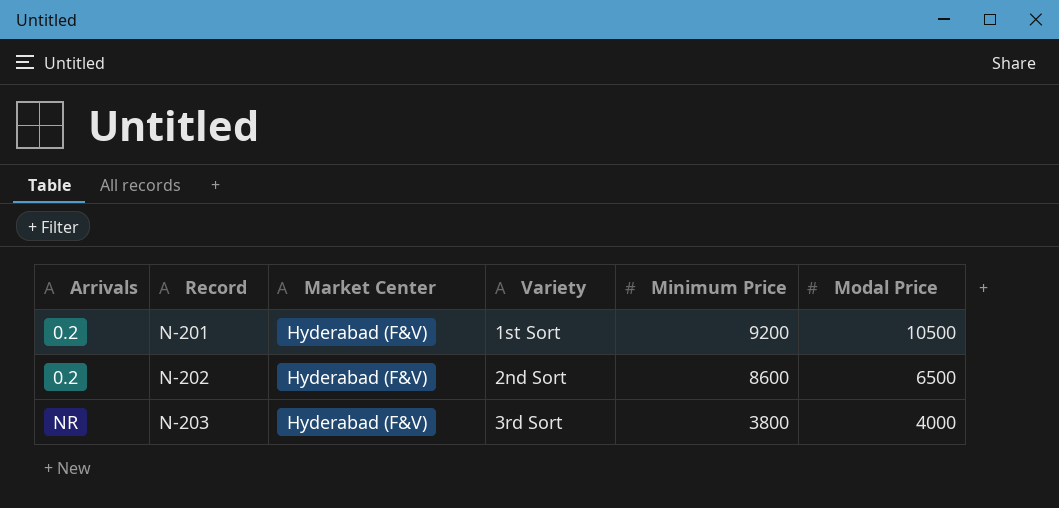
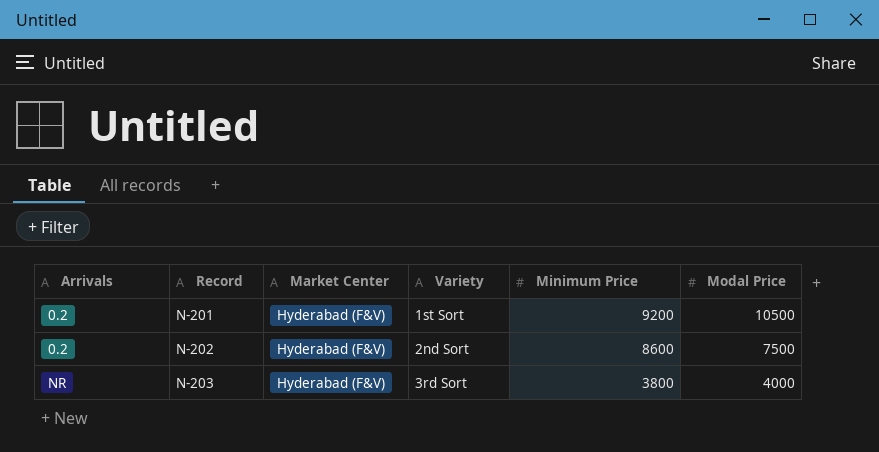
N-202 | Modal Price: 6500 -> 7500

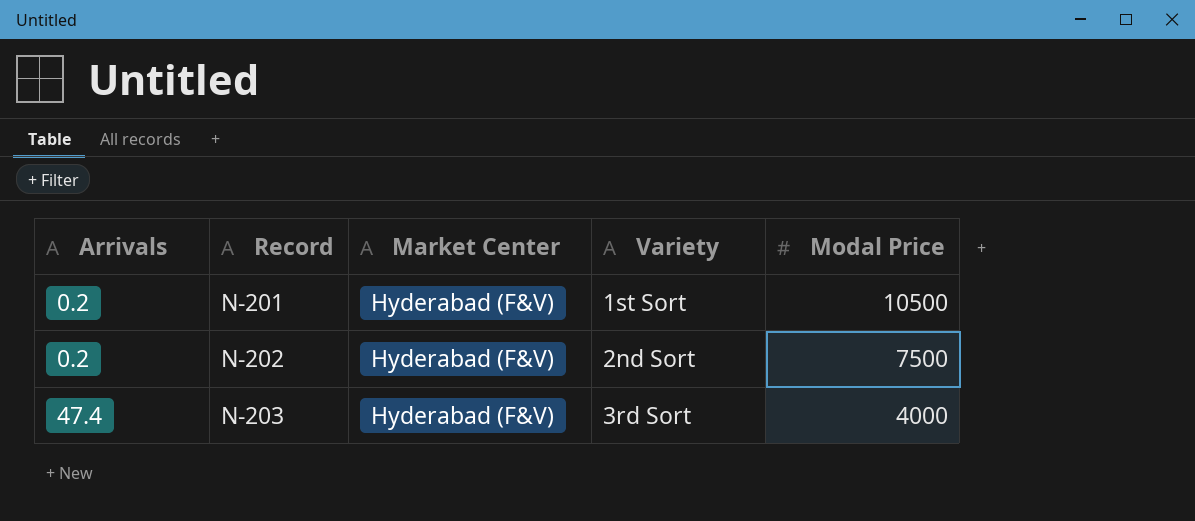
column Minimum Price | position: 5 -> none
N-203 | Arrivals: NR -> 47.4

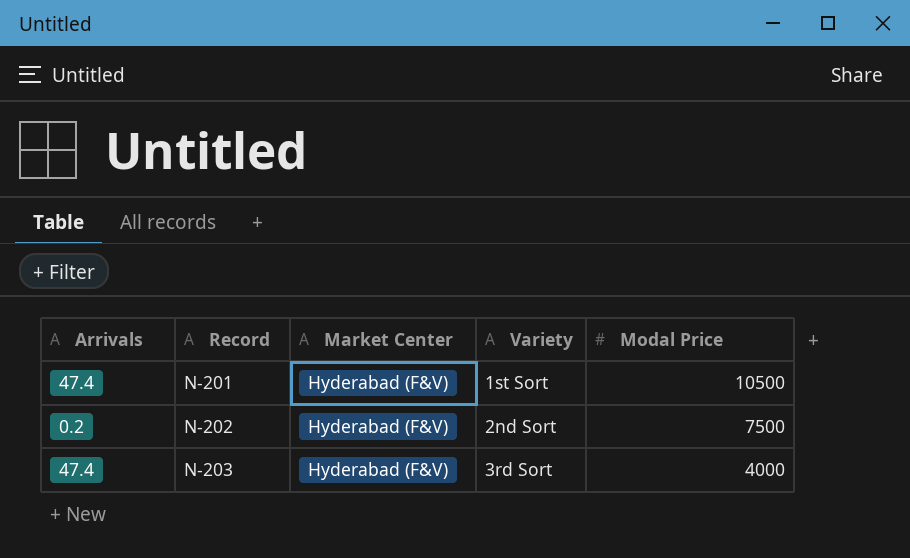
N-201 | Arrivals: 0.2 -> 47.4

